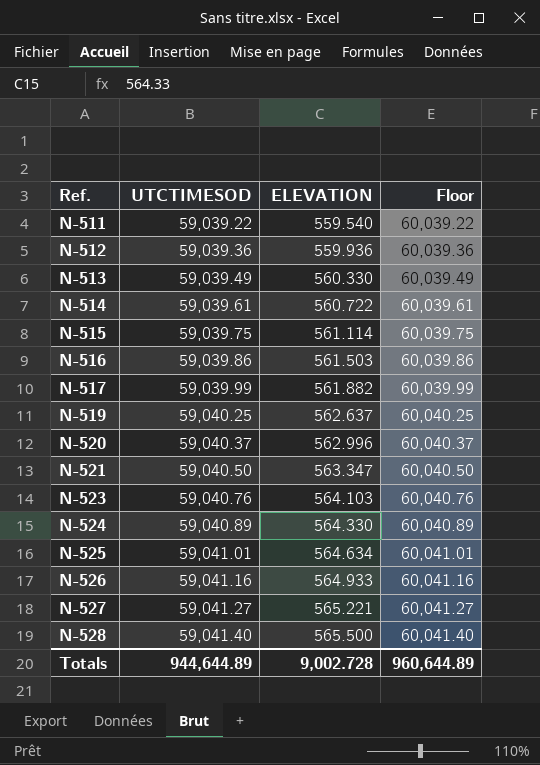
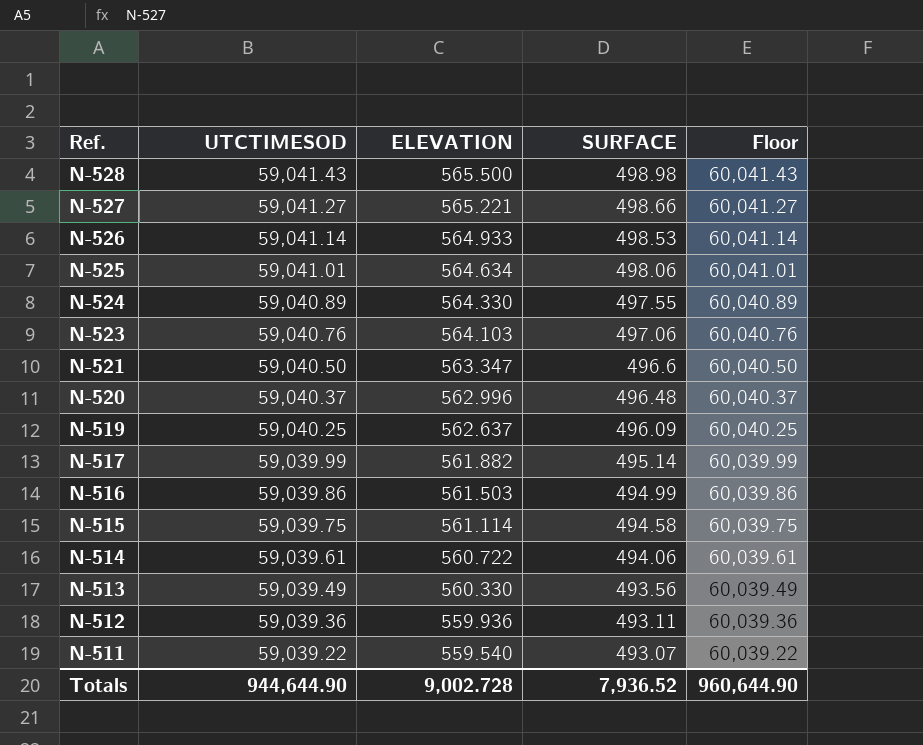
row order: Ref. ascending -> Ref. descending
column SURFACE | position: none -> 4
N-528 | UTCTIMESOD: 59,041.40 -> 59,041.43
N-528 | Floor: 60,041.40 -> 60,041.43
N-526 | UTCTIMESOD: 59,041.16 -> 59,041.14
N-526 | Floor: 60,041.16 -> 60,041.14
Totals | UTCTIMESOD: 944,644.89 -> 944,644.90
Totals | Floor: 960,644.89 -> 960,644.90

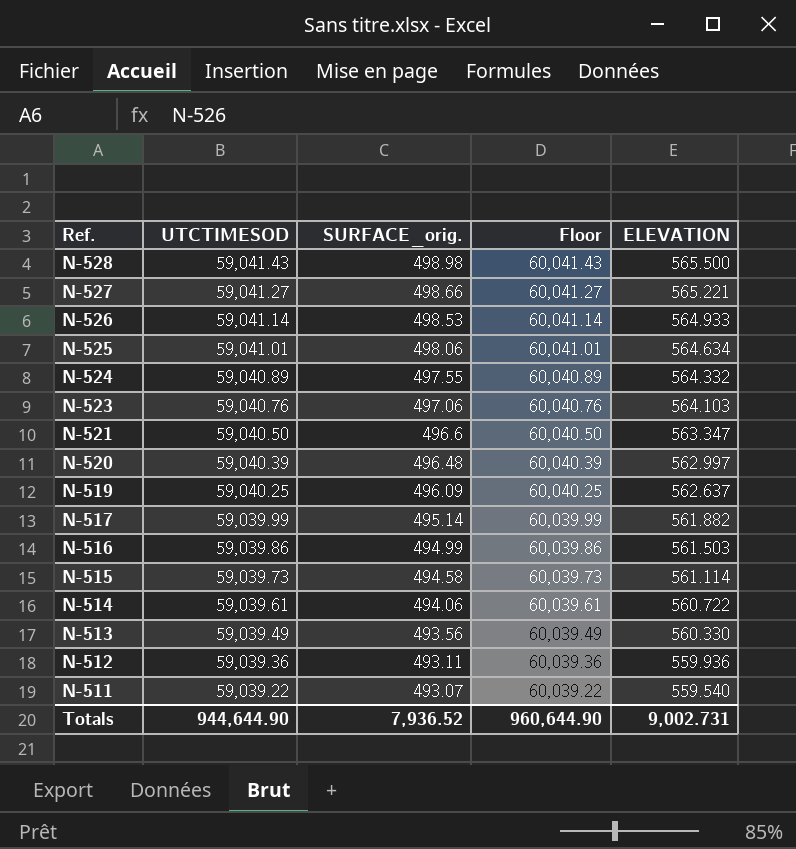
column name: SURFACE -> SURFACE_orig.
column ELEVATION | position: 3 -> 5
N-524 | ELEVATION: 564.330 -> 564.332
N-520 | UTCTIMESOD: 59,040.37 -> 59,040.39
N-520 | Floor: 60,040.37 -> 60,040.39
N-520 | ELEVATION: 562.996 -> 562.997
N-515 | UTCTIMESOD: 59,039.75 -> 59,039.73
N-515 | Floor: 60,039.75 -> 60,039.73
Totals | ELEVATION: 9,002.728 -> 9,002.731

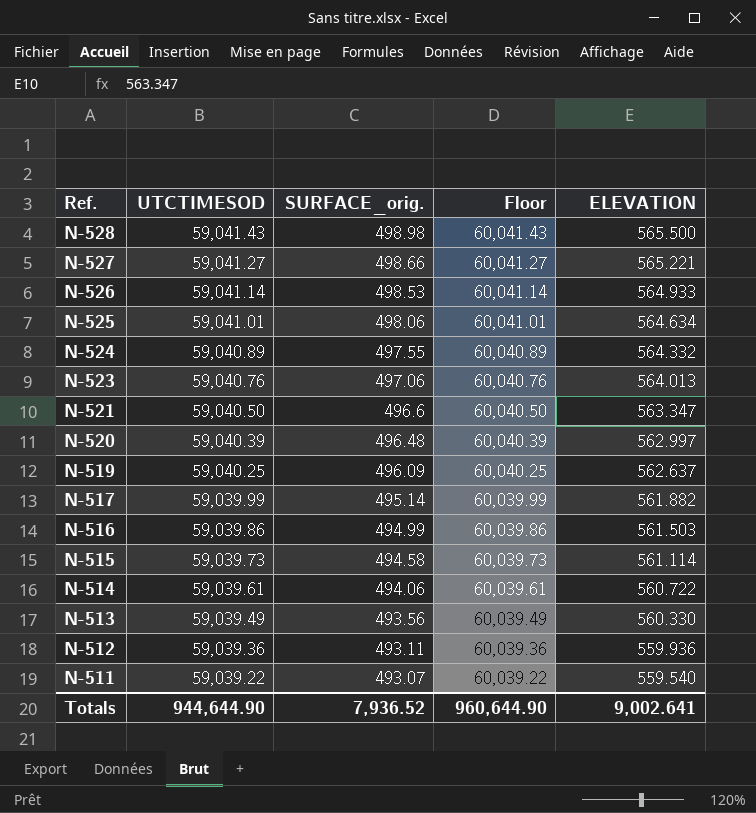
N-523 | ELEVATION: 564.103 -> 564.013
Totals | ELEVATION: 9,002.731 -> 9,002.641

